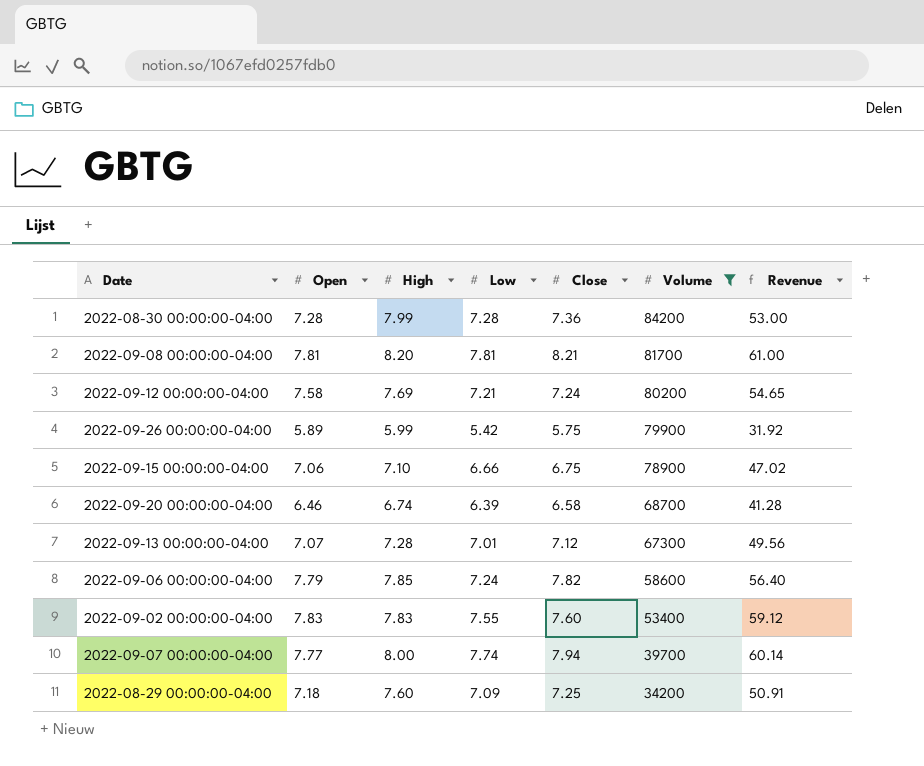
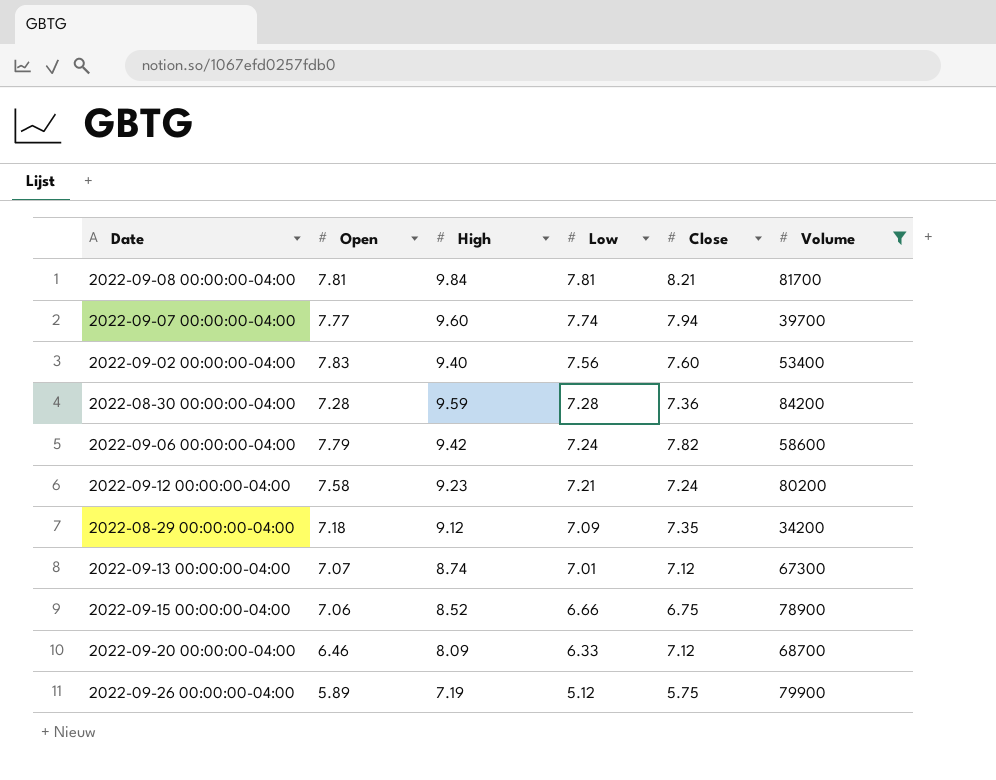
row order: Volume descending -> Low descending
column Revenue | formula: [Open] * [Low] -> none
2022-09-08 00:00:00-04:00 | High: 8.20 -> 9.84
2022-09-07 00:00:00-04:00 | High: 8.00 -> 9.60
2022-09-02 00:00:00-04:00 | High: 7.83 -> 9.40
2022-09-02 00:00:00-04:00 | Low: 7.55 -> 7.56
2022-08-30 00:00:00-04:00 | High: 7.99 -> 9.59
2022-09-06 00:00:00-04:00 | High: 7.85 -> 9.42
2022-09-12 00:00:00-04:00 | High: 7.69 -> 9.23
2022-08-29 00:00:00-04:00 | High: 7.60 -> 9.12
2022-08-29 00:00:00-04:00 | Close: 7.25 -> 7.35
2022-09-13 00:00:00-04:00 | High: 7.28 -> 8.74
2022-09-15 00:00:00-04:00 | High: 7.10 -> 8.52
2022-09-20 00:00:00-04:00 | High: 6.74 -> 8.09
2022-09-20 00:00:00-04:00 | Low: 6.39 -> 6.33
2022-09-20 00:00:00-04:00 | Close: 6.58 -> 7.12
2022-09-26 00:00:00-04:00 | High: 5.99 -> 7.19
2022-09-26 00:00:00-04:00 | Low: 5.42 -> 5.12

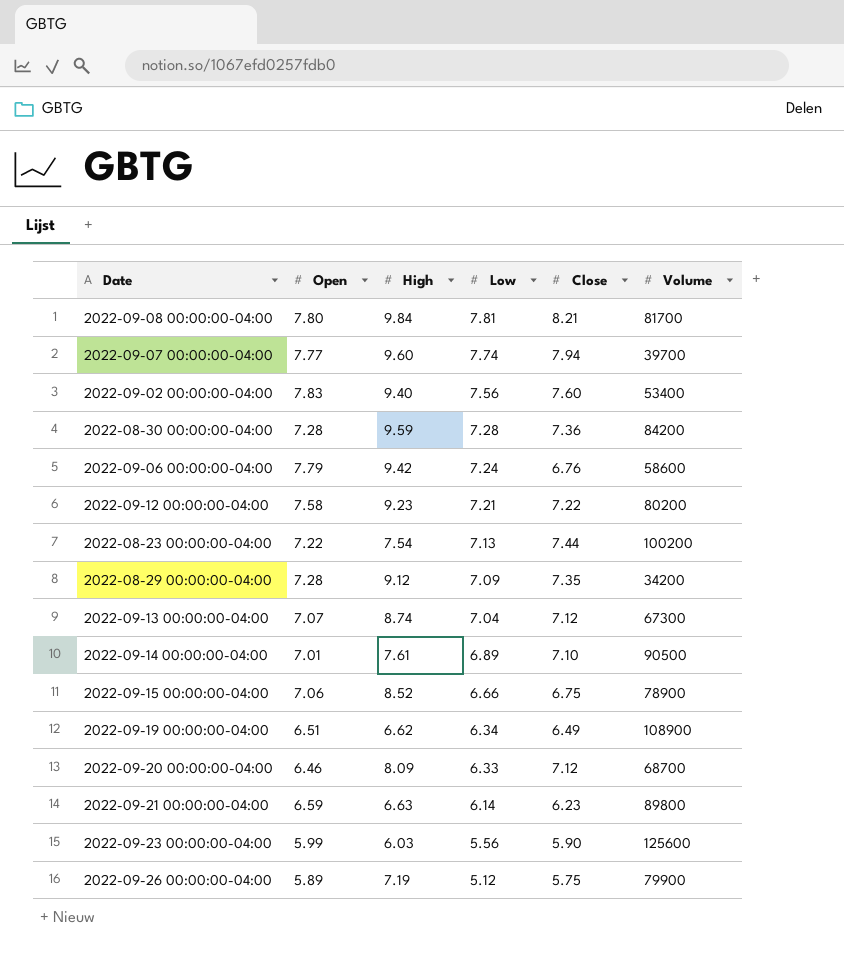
filter: Volume <= 84200 -> none
2022-09-08 00:00:00-04:00 | Open: 7.81 -> 7.80
2022-09-06 00:00:00-04:00 | Close: 7.82 -> 6.76
2022-09-12 00:00:00-04:00 | Close: 7.24 -> 7.22
2022-08-29 00:00:00-04:00 | Open: 7.18 -> 7.28
2022-09-13 00:00:00-04:00 | Low: 7.01 -> 7.04

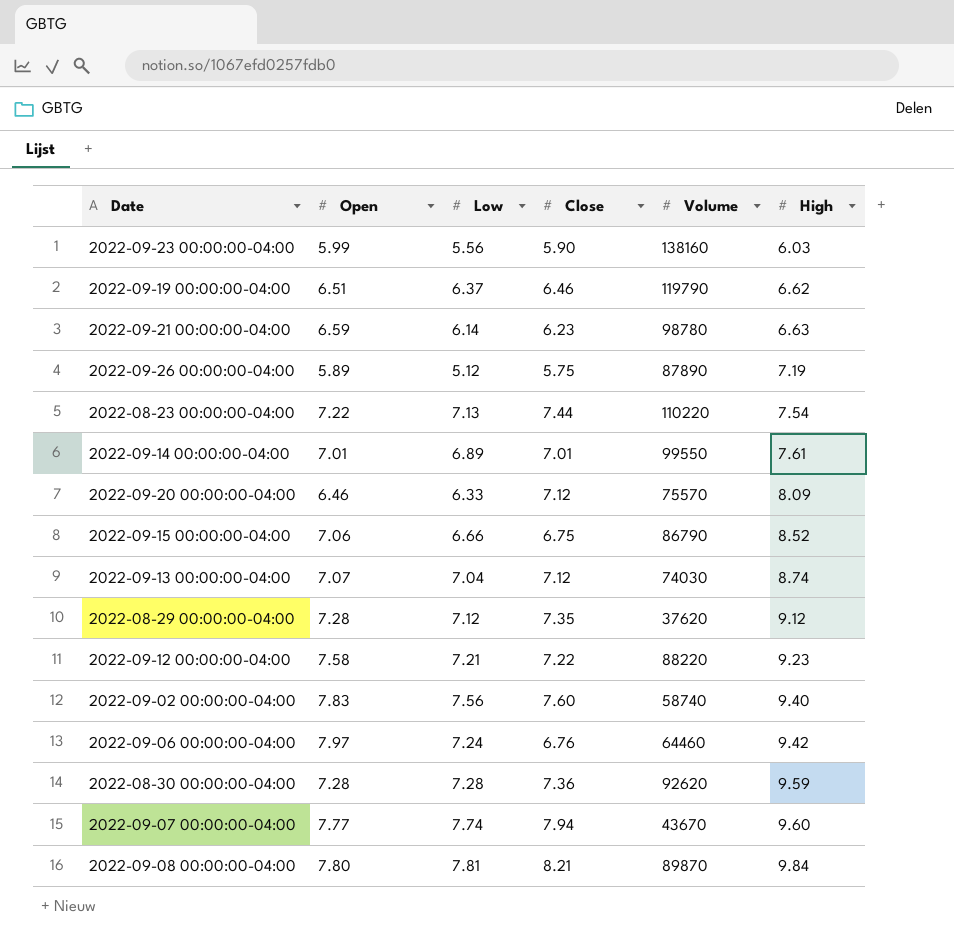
row order: Low descending -> High ascending
column High | position: 3 -> 6
2022-09-23 00:00:00-04:00 | Volume: 125600 -> 138160
2022-09-19 00:00:00-04:00 | Low: 6.34 -> 6.37
2022-09-19 00:00:00-04:00 | Close: 6.49 -> 6.46
2022-09-19 00:00:00-04:00 | Volume: 108900 -> 119790
2022-09-21 00:00:00-04:00 | Volume: 89800 -> 98780
2022-09-26 00:00:00-04:00 | Volume: 79900 -> 87890
2022-08-23 00:00:00-04:00 | Volume: 100200 -> 110220
2022-09-14 00:00:00-04:00 | Close: 7.10 -> 7.01
2022-09-14 00:00:00-04:00 | Volume: 90500 -> 99550
2022-09-20 00:00:00-04:00 | Volume: 68700 -> 75570
2022-09-15 00:00:00-04:00 | Volume: 78900 -> 86790
2022-09-13 00:00:00-04:00 | Volume: 67300 -> 74030
2022-08-29 00:00:00-04:00 | Low: 7.09 -> 7.12
2022-08-29 00:00:00-04:00 | Volume: 34200 -> 37620
2022-09-12 00:00:00-04:00 | Volume: 80200 -> 88220
2022-09-02 00:00:00-04:00 | Volume: 53400 -> 58740
2022-09-06 00:00:00-04:00 | Open: 7.79 -> 7.97
2022-09-06 00:00:00-04:00 | Volume: 58600 -> 64460
2022-08-30 00:00:00-04:00 | Volume: 84200 -> 92620
2022-09-07 00:00:00-04:00 | Volume: 39700 -> 43670
2022-09-08 00:00:00-04:00 | Volume: 81700 -> 89870

